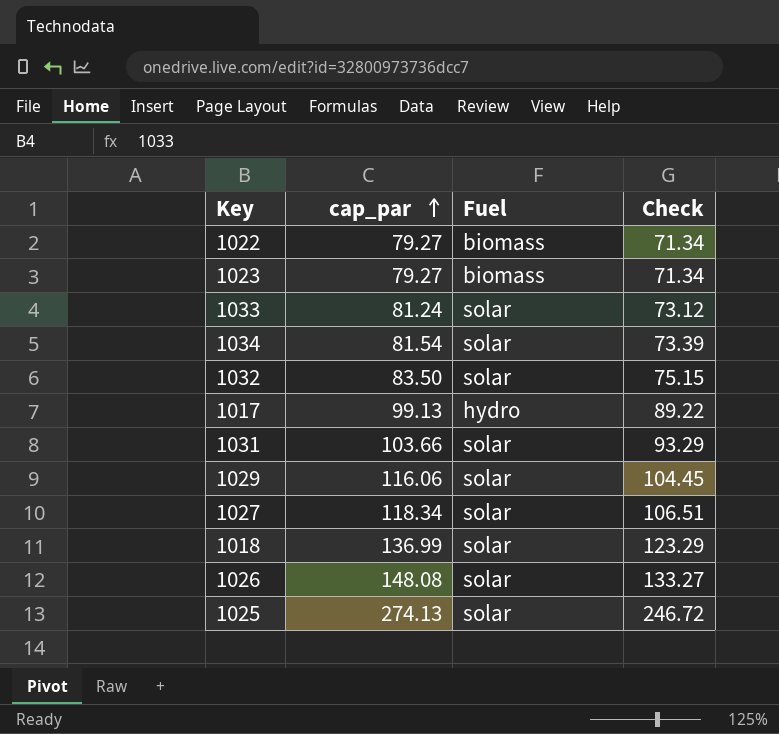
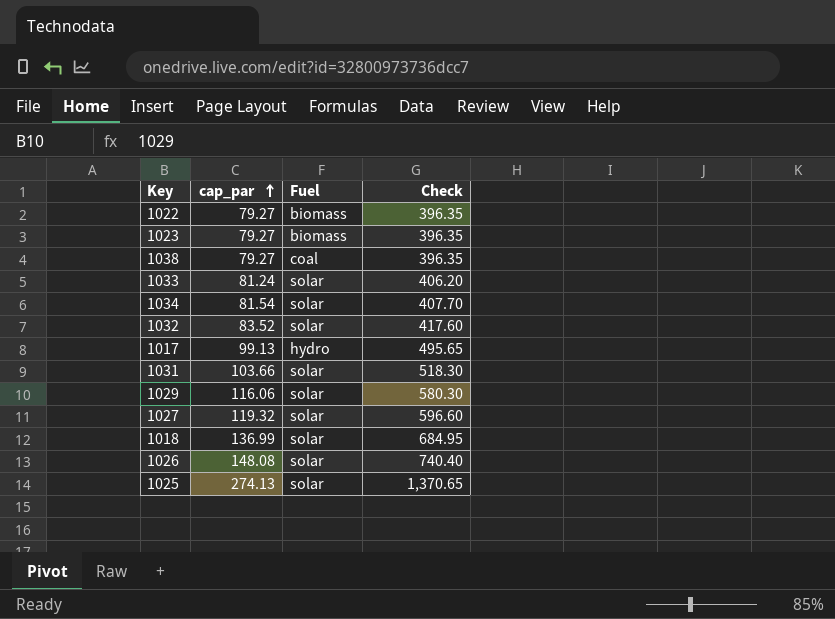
column Check | formula: [cap_par] * 0.9 -> [cap_par] * 5
row 1038: none -> 79.27 | coal | 396.35
1032 | cap_par: 83.50 -> 83.52
1027 | cap_par: 118.34 -> 119.32

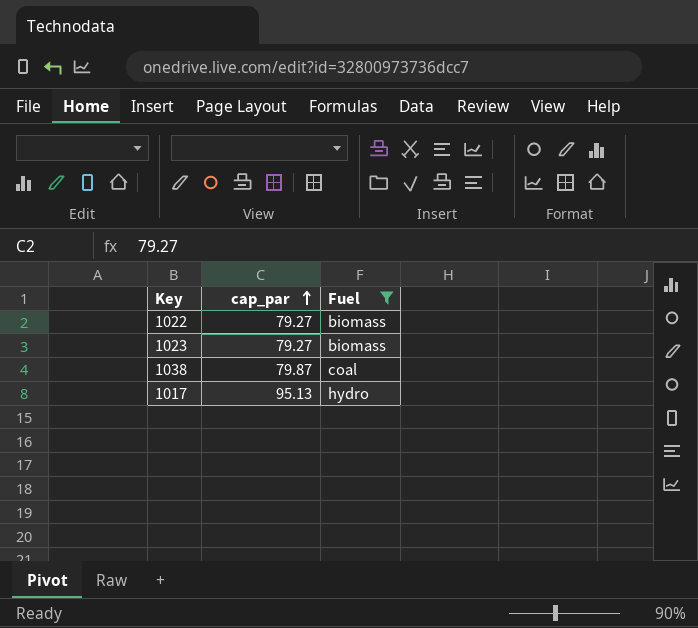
filter: none -> Fuel != solar
column Check | formula: [cap_par] * 5 -> none
1038 | cap_par: 79.27 -> 79.87
1017 | cap_par: 99.13 -> 95.13

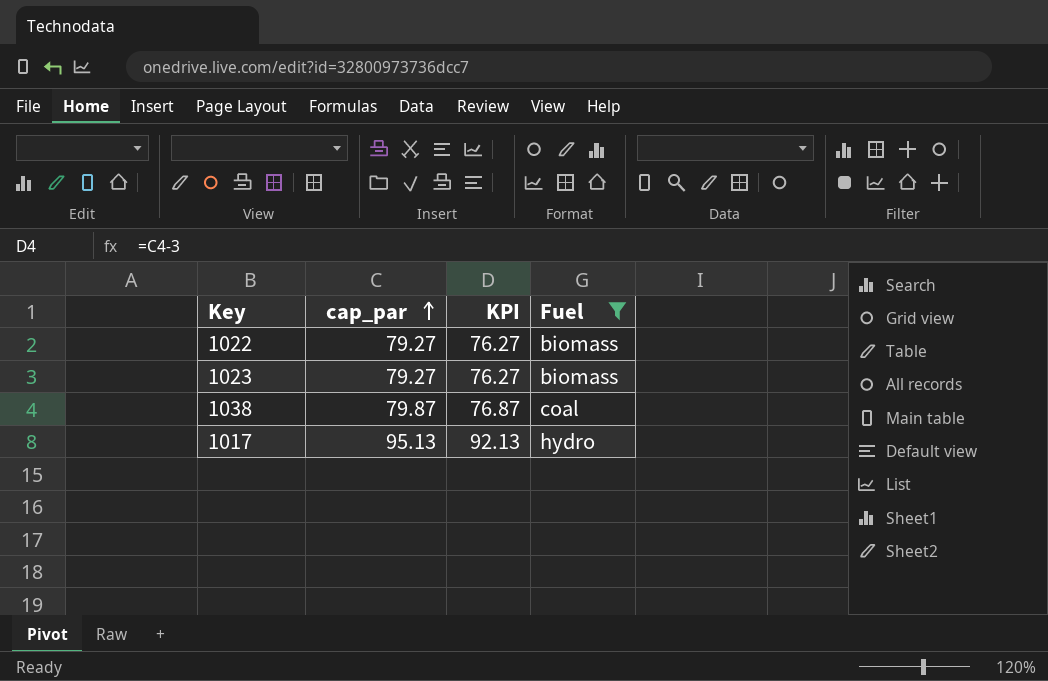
column KPI | formula: none -> [cap_par] - 3

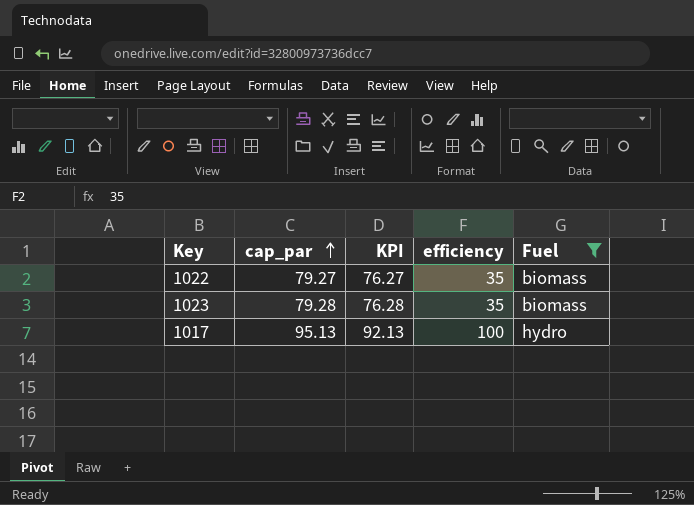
column efficiency | position: none -> 4
row 1038: 79.87 | 76.87 | coal -> none
1023 | cap_par: 79.27 -> 79.28
1023 | KPI: 76.27 -> 76.28

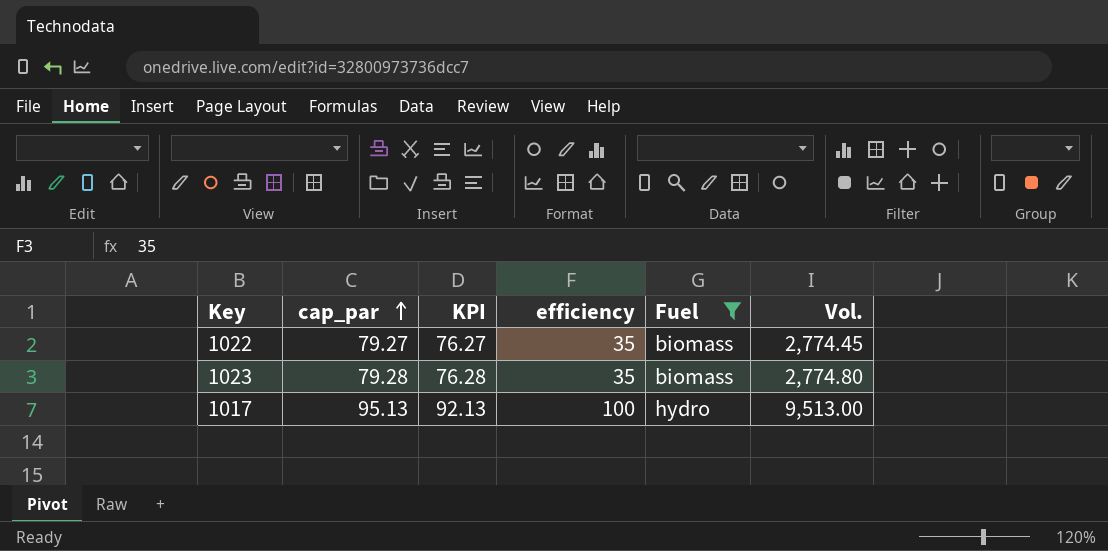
column Vol. | formula: none -> [cap_par] * [efficiency]

